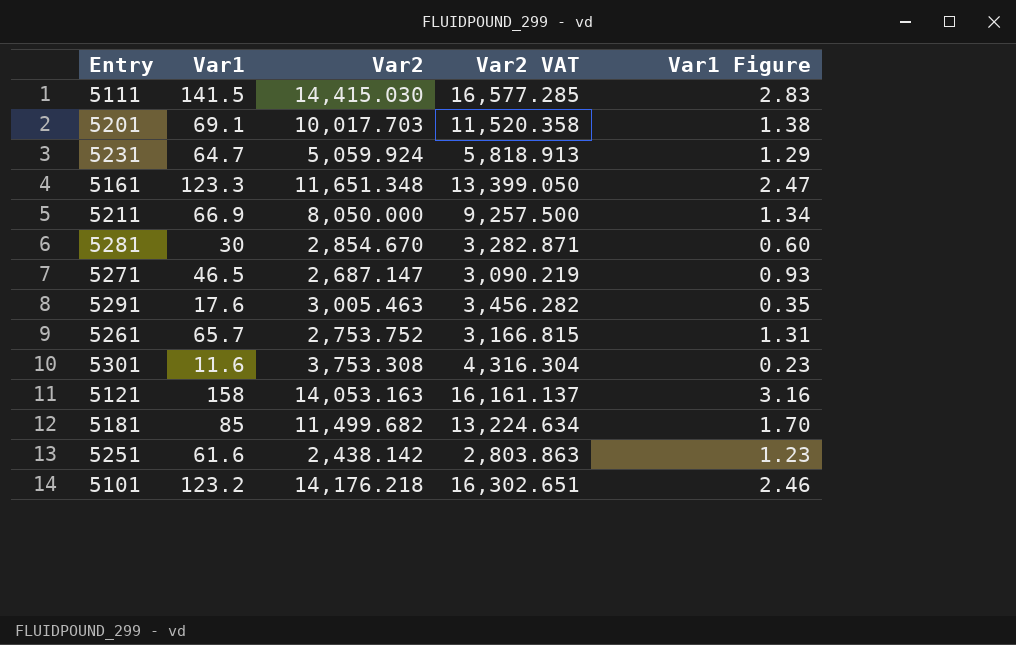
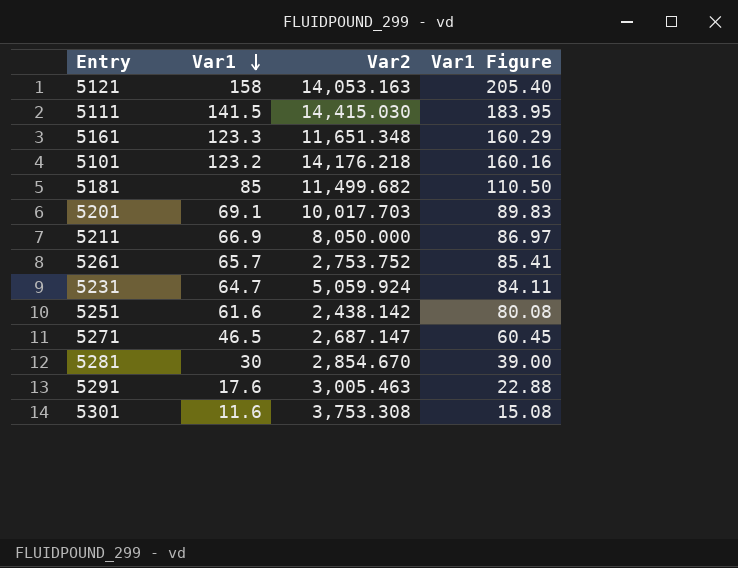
row order: none -> Var1 descending
column Var2 VAT | formula: [Var2] * 1.15 -> none
column Var1 Figure | formula: [Var1] * 0.02 -> [Var1] * 1.3

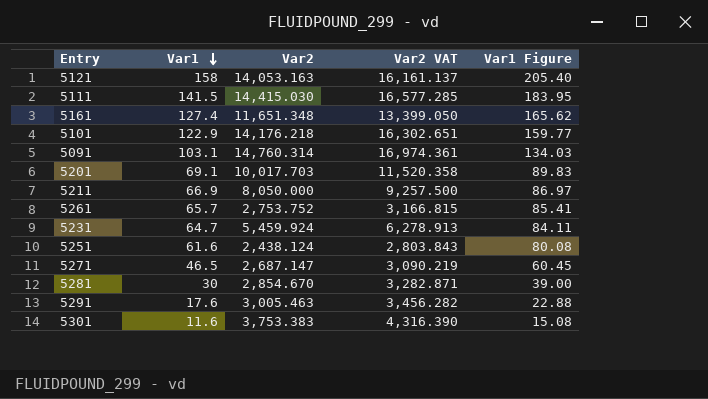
column Var2 VAT | formula: none -> [Var2] * 1.15
row 5181: 85 | 11,499.682 | 110.50 -> none
5161 | Var1: 123.3 -> 127.4
5161 | Var1 Figure: 160.29 -> 165.62
5101 | Var1: 123.2 -> 122.9
5101 | Var1 Figure: 160.16 -> 159.77
row 5091: none -> 103.1 | 14,760.314 | 16,974.361 | 134.03
5231 | Var2: 5,059.924 -> 5,459.924
5251 | Var2: 2,438.142 -> 2,438.124
5301 | Var2: 3,753.308 -> 3,753.383

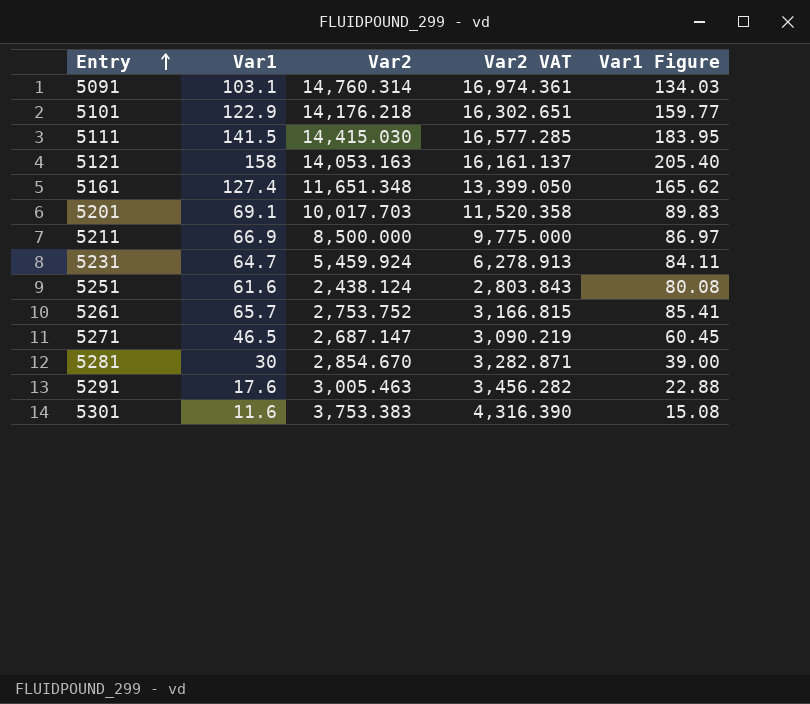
row order: Var1 descending -> Entry ascending
5211 | Var2: 8,050.000 -> 8,500.000
5211 | Var2 VAT: 9,257.500 -> 9,775.000

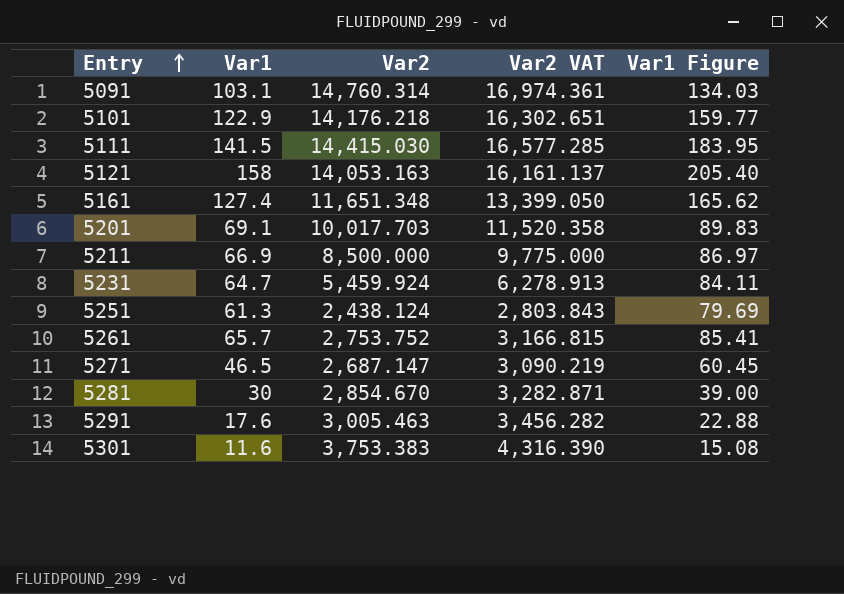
5251 | Var1: 61.6 -> 61.3
5251 | Var1 Figure: 80.08 -> 79.69

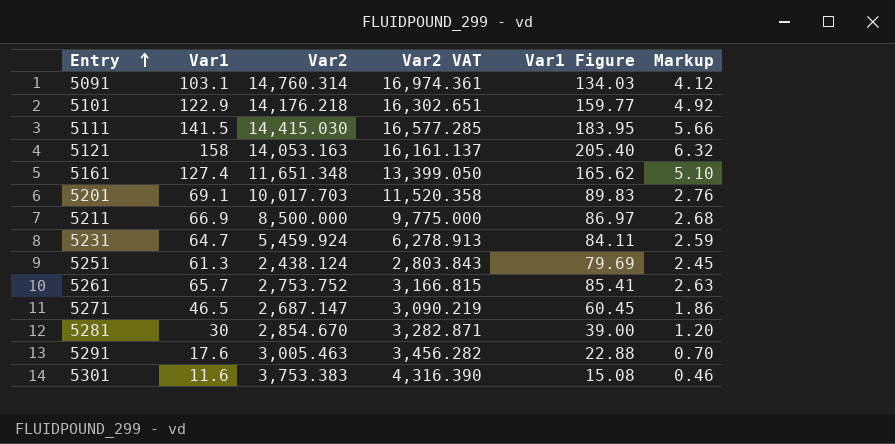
column Markup | formula: none -> [Var1] * 0.04

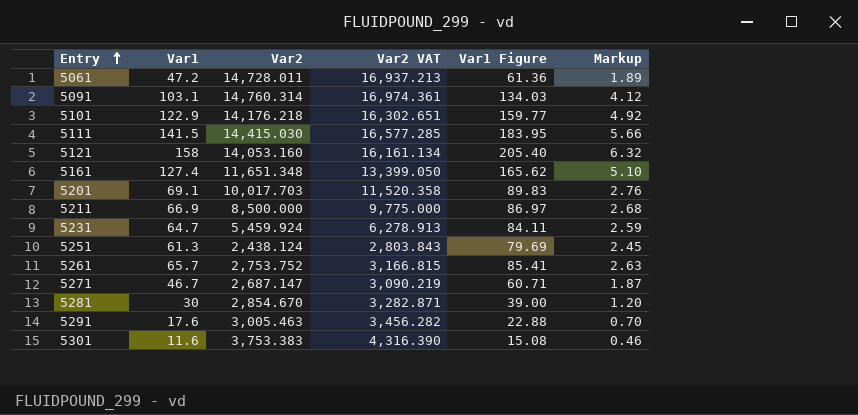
row 5061: none -> 47.2 | 14,728.011 | 16,937.213 | 61.36 | 1.89
5121 | Var2: 14,053.163 -> 14,053.160
5121 | Var2 VAT: 16,161.137 -> 16,161.134
5271 | Var1: 46.5 -> 46.7
5271 | Var1 Figure: 60.45 -> 60.71
5271 | Markup: 1.86 -> 1.87

